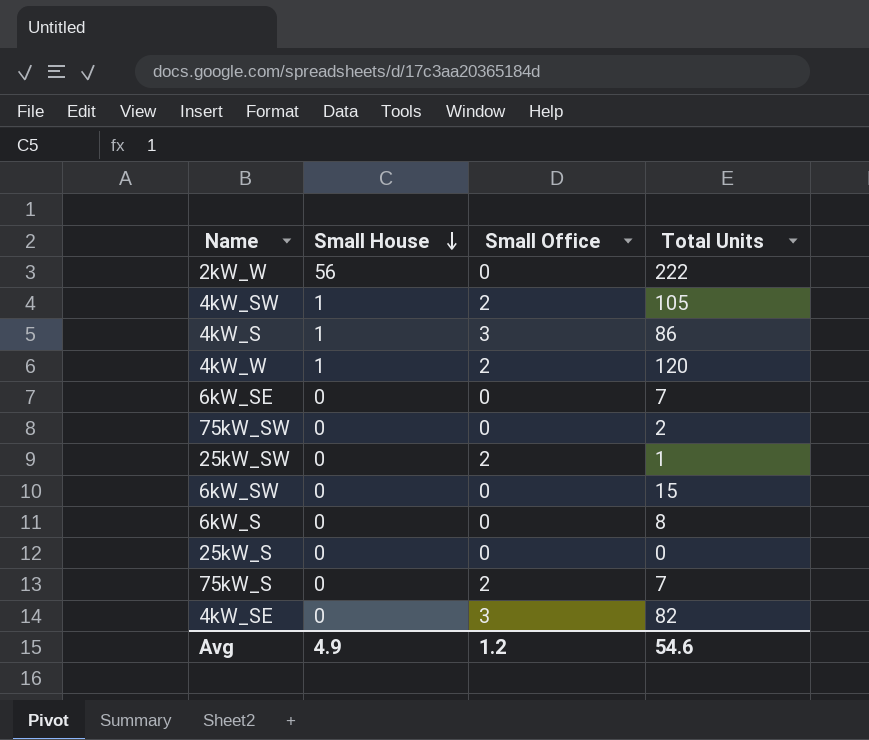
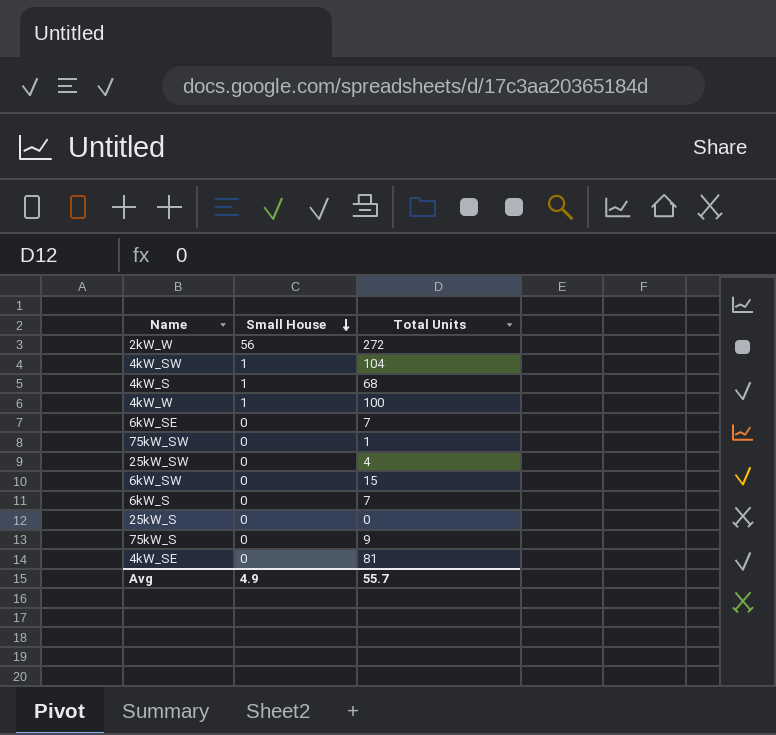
column Small Office | position: 3 -> none
2kW_W | Total Units: 222 -> 272
4kW_SW | Total Units: 105 -> 104
4kW_S | Total Units: 86 -> 68
4kW_W | Total Units: 120 -> 100
75kW_SW | Total Units: 2 -> 1
25kW_SW | Total Units: 1 -> 4
6kW_S | Total Units: 8 -> 7
75kW_S | Total Units: 7 -> 9
4kW_SE | Total Units: 82 -> 81
Avg | Total Units: 54.6 -> 55.7

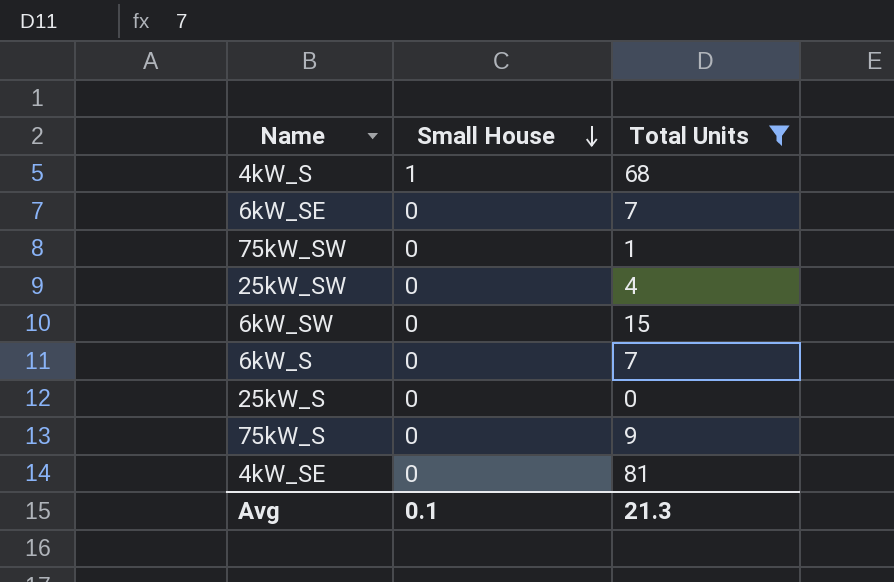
filter: none -> Total Units <= 81
Avg | Small House: 4.9 -> 0.1
Avg | Total Units: 55.7 -> 21.3

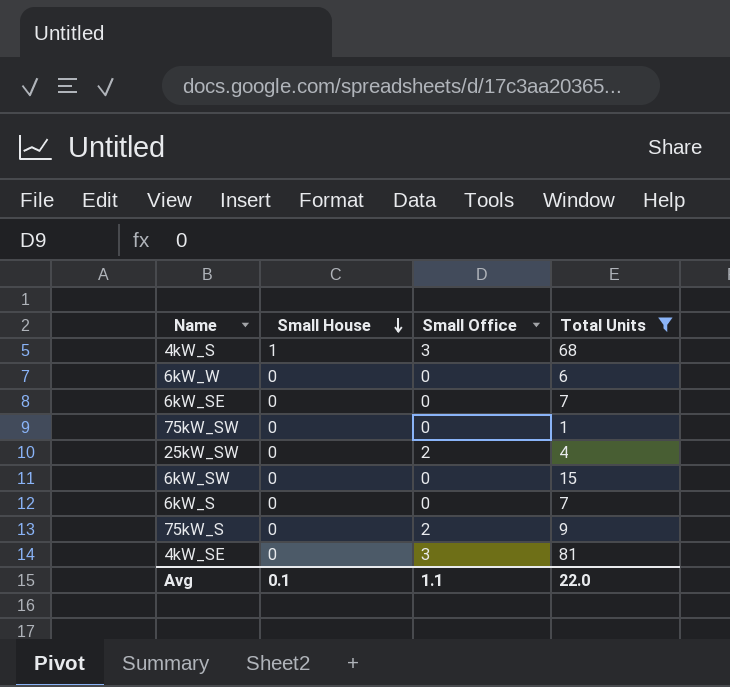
column Small Office | position: none -> 3
row 25kW_S: 0 | 0 -> none
row 6kW_W: none -> 0 | 0 | 6
Avg | Total Units: 21.3 -> 22.0

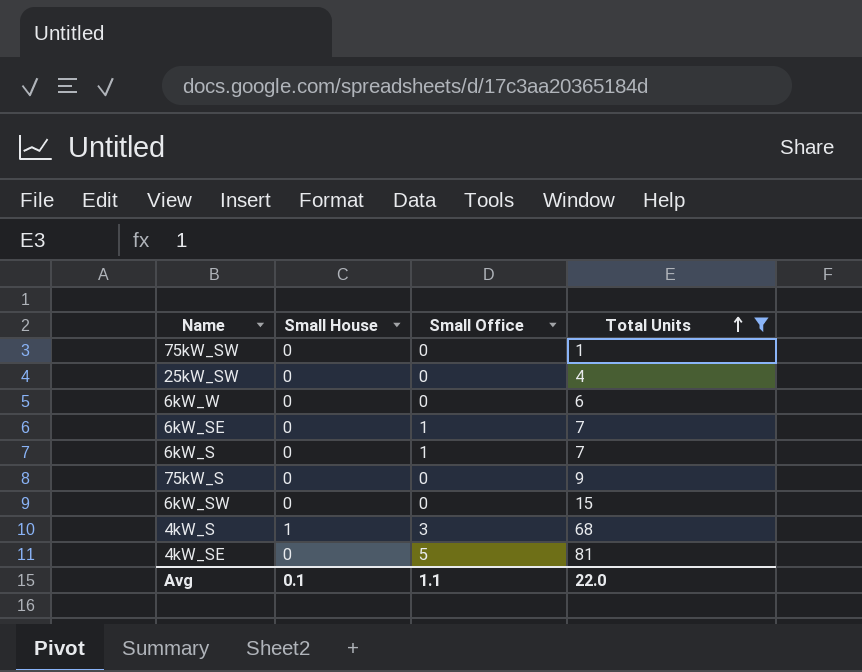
row order: Small House descending -> Total Units ascending
25kW_SW | Small Office: 2 -> 0
6kW_SE | Small Office: 0 -> 1
6kW_S | Small Office: 0 -> 1
75kW_S | Small Office: 2 -> 0
4kW_SE | Small Office: 3 -> 5

